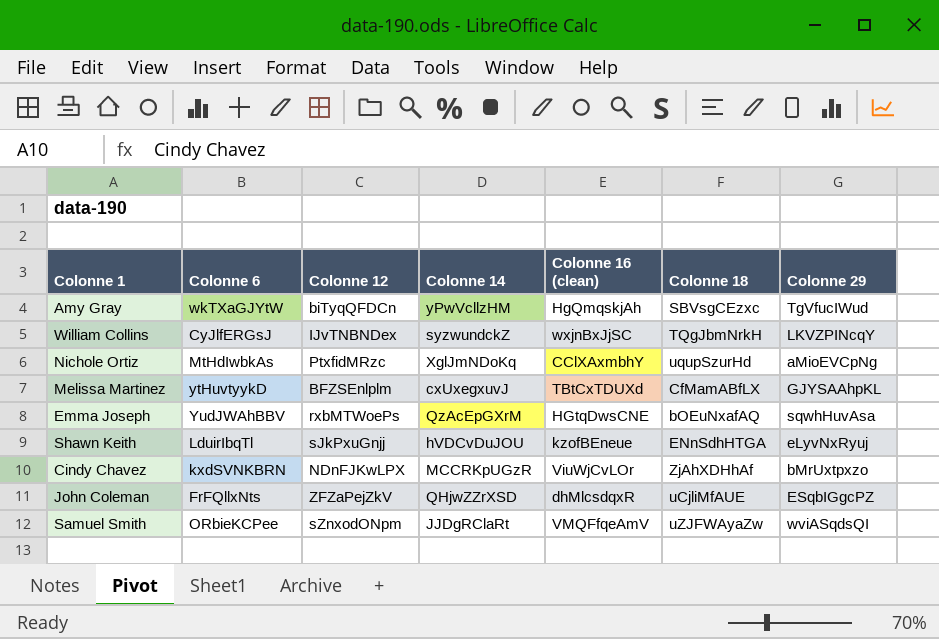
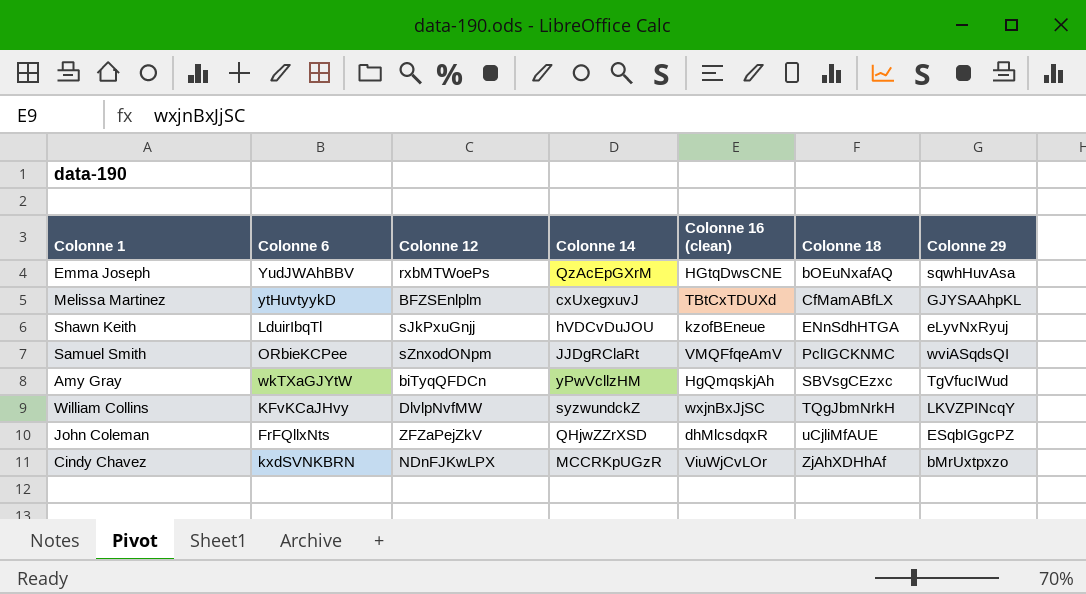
row order: none -> Colonne 18 ascending
row Nichole Ortiz: MtHdIwbkAs | PtxfidMRzc | XglJmNDoKq | CClXAxmbhY | uqupSzurHd | aMioEVCpNg -> none
Samuel Smith | Colonne 18: uZJFWAyaZw -> PclIGCKNMC
William Collins | Colonne 6: CyJlfERGsJ -> KFvKCaJHvy
William Collins | Colonne 12: IJvTNBNDex -> DlvlpNvfMW

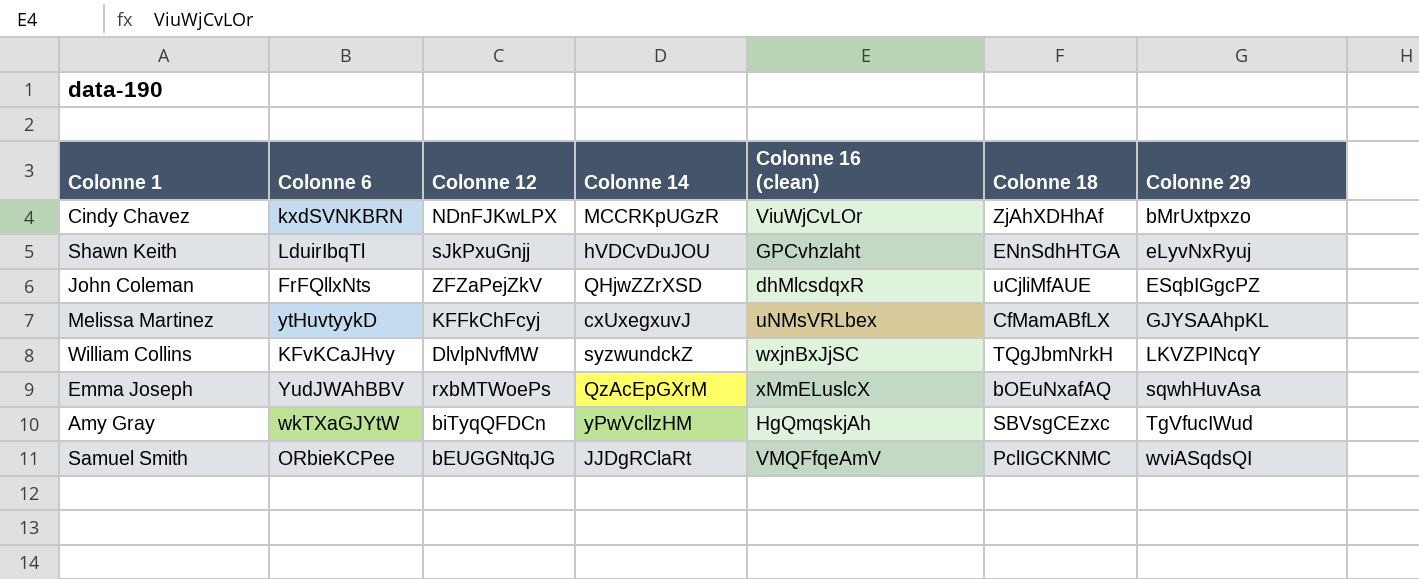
row order: Colonne 18 ascending -> Colonne 29 ascending
Shawn Keith | Colonne 16 (clean): kzofBEneue -> GPCvhzlaht
Melissa Martinez | Colonne 12: BFZSEnlplm -> KFFkChFcyj
Melissa Martinez | Colonne 16 (clean): TBtCxTDUXd -> uNMsVRLbex
Emma Joseph | Colonne 16 (clean): HGtqDwsCNE -> xMmELuslcX
Samuel Smith | Colonne 12: sZnxodONpm -> bEUGGNtqJG

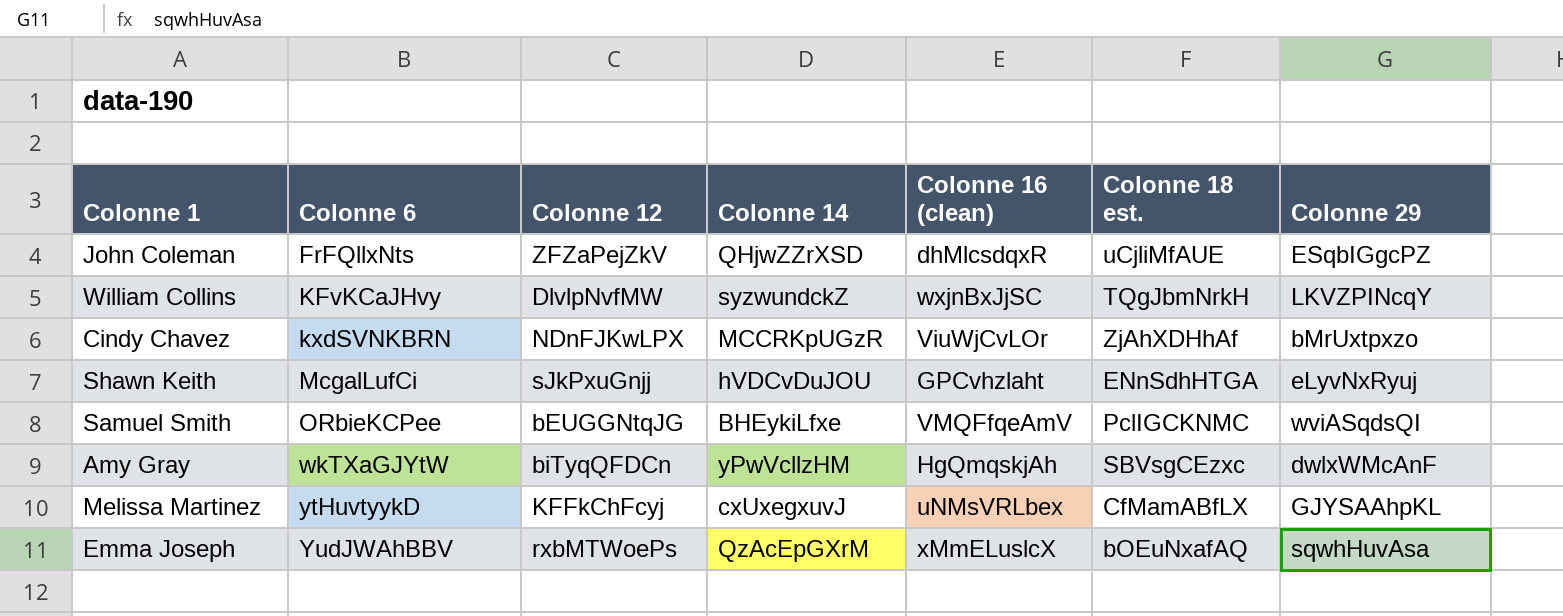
row order: Colonne 29 ascending -> Colonne 6 ascending
column name: Colonne 18 -> Colonne 18 est.
Shawn Keith | Colonne 6: LduirIbqTl -> McgalLufCi
Samuel Smith | Colonne 14: JJDgRClaRt -> BHEykiLfxe
Amy Gray | Colonne 29: TgVfucIWud -> dwlxWMcAnF

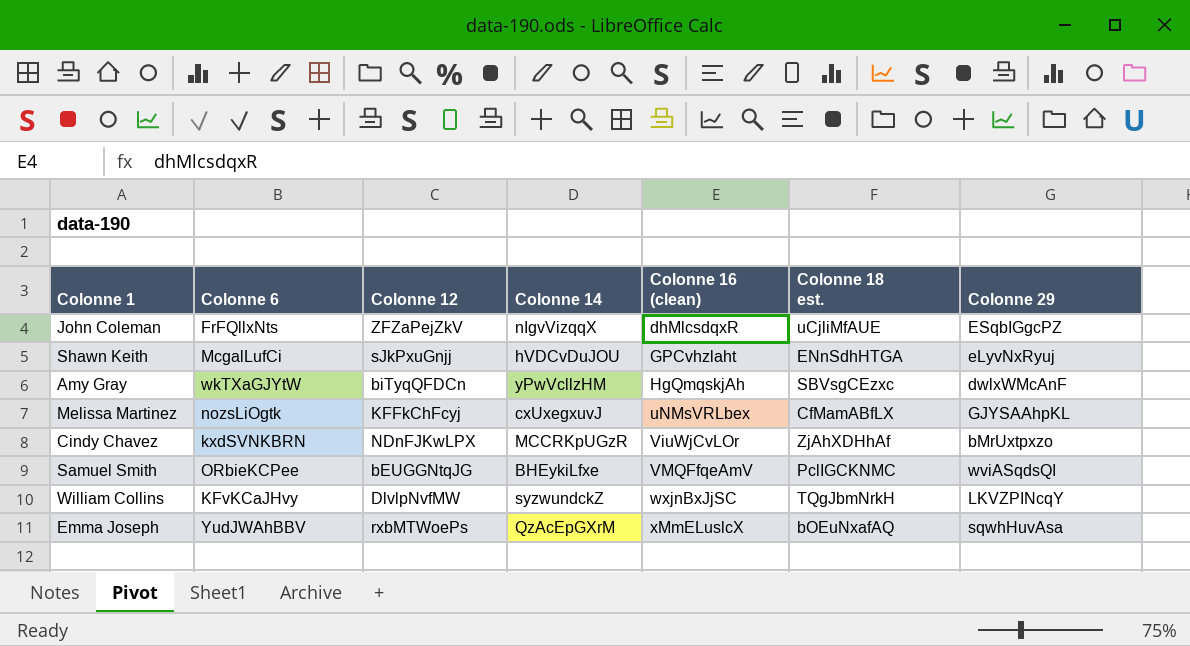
row order: Colonne 6 ascending -> Colonne 16 (clean) ascending
John Coleman | Colonne 14: QHjwZZrXSD -> nIgvVizqqX
Melissa Martinez | Colonne 6: ytHuvtyykD -> nozsLiOgtk

